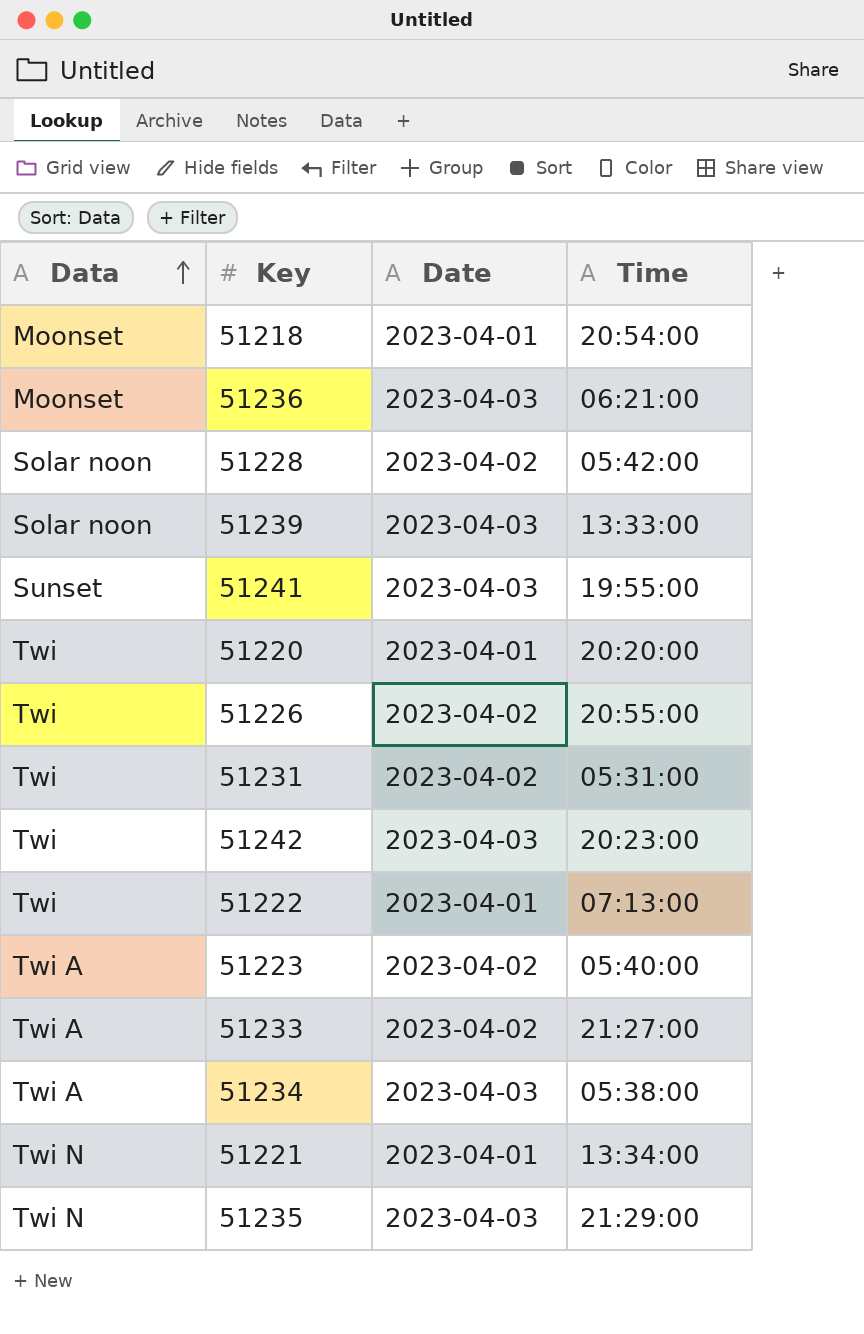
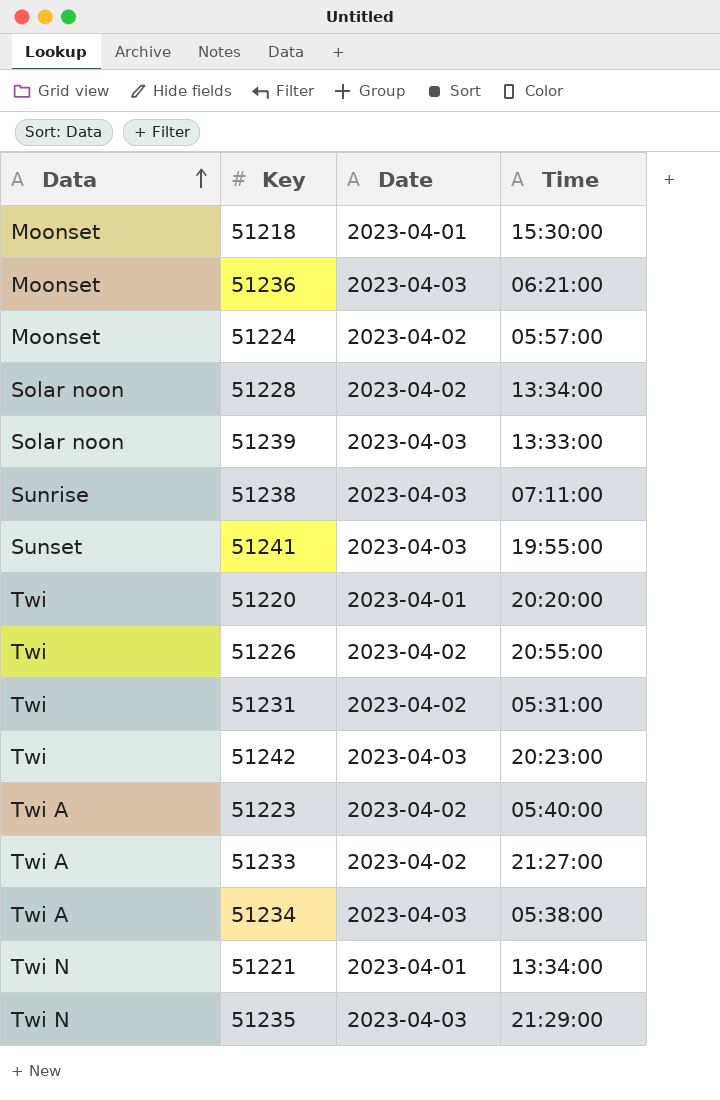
row 51222: Twi | 2023-04-01 | 07:13:00 -> none
51218 | Time: 20:54:00 -> 15:30:00
row 51224: none -> Moonset | 2023-04-02 | 05:57:00
51228 | Time: 05:42:00 -> 13:34:00
row 51238: none -> Sunrise | 2023-04-03 | 07:11:00

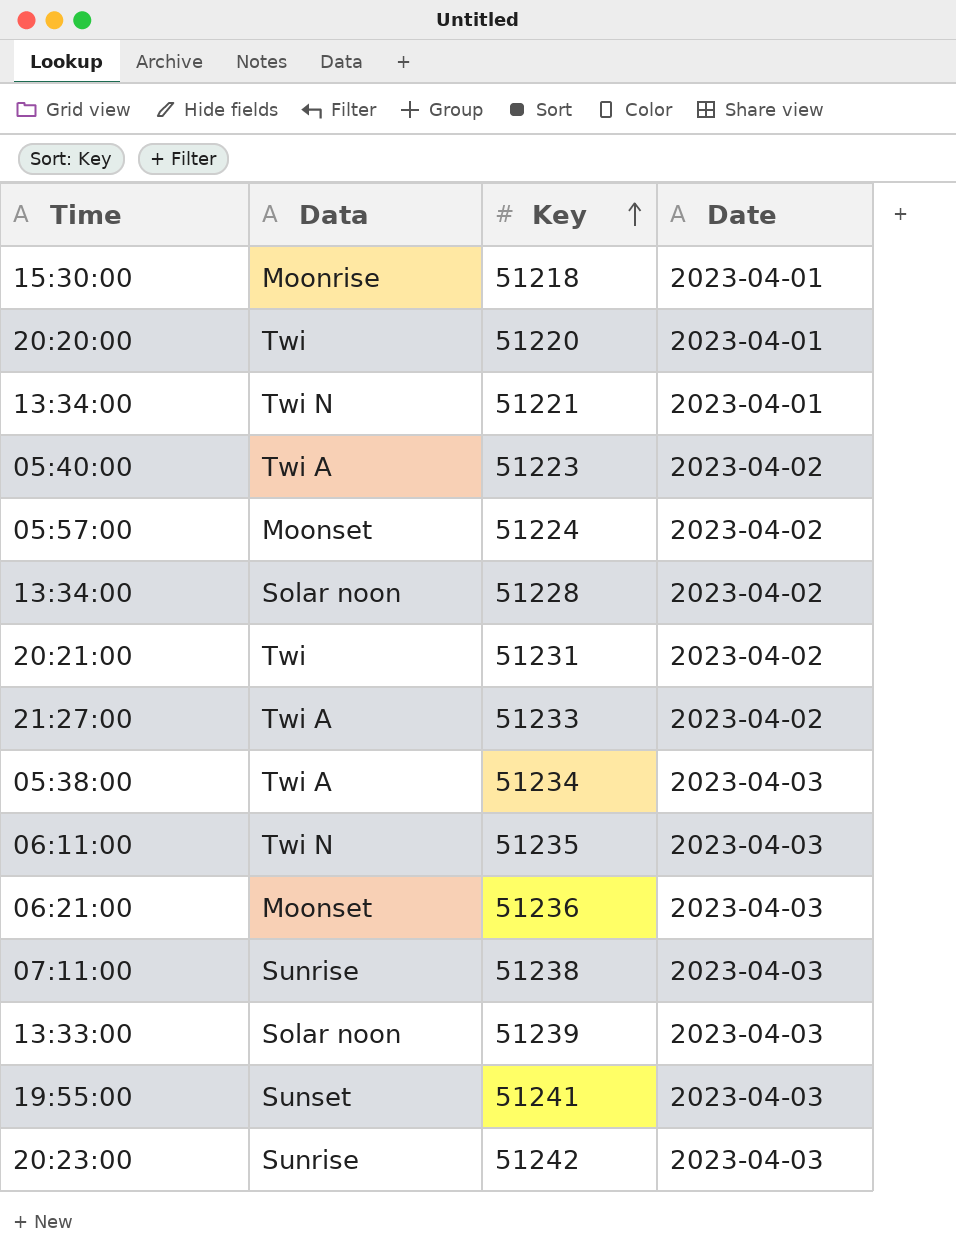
row order: Data ascending -> Key ascending
column Time | position: 4 -> 1
row 51226: Twi | 2023-04-02 | 20:55:00 -> none
51218 | Data: Moonset -> Moonrise
51231 | Time: 05:31:00 -> 20:21:00
51235 | Time: 21:29:00 -> 06:11:00
51242 | Data: Twi -> Sunrise

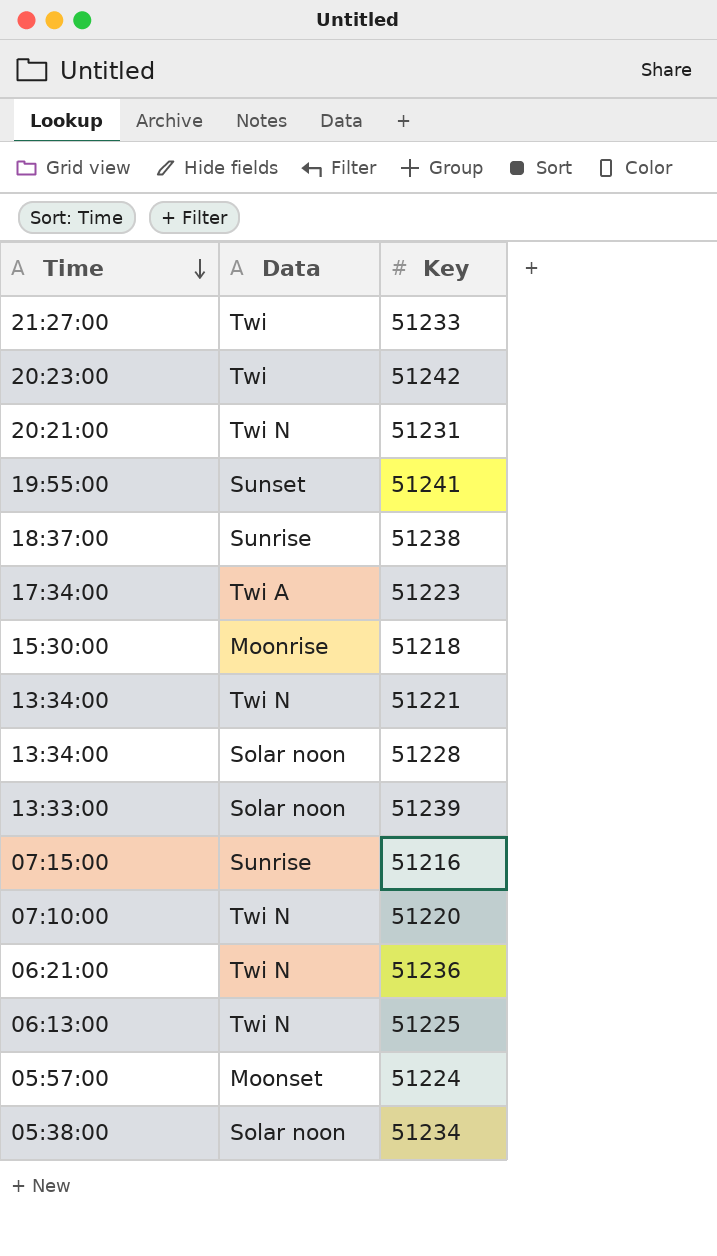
row order: Key ascending -> Time descending
column Date | position: 4 -> none
row 51235: 06:11:00 | Twi N | 2023-04-03 -> none
51233 | Data: Twi A -> Twi
51242 | Data: Sunrise -> Twi
51231 | Data: Twi -> Twi N
51238 | Time: 07:11:00 -> 18:37:00
51223 | Time: 05:40:00 -> 17:34:00
row 51216: none -> 07:15:00 | Sunrise
51220 | Time: 20:20:00 -> 07:10:00
51220 | Data: Twi -> Twi N
51236 | Data: Moonset -> Twi N
row 51225: none -> 06:13:00 | Twi N
51234 | Data: Twi A -> Solar noon

